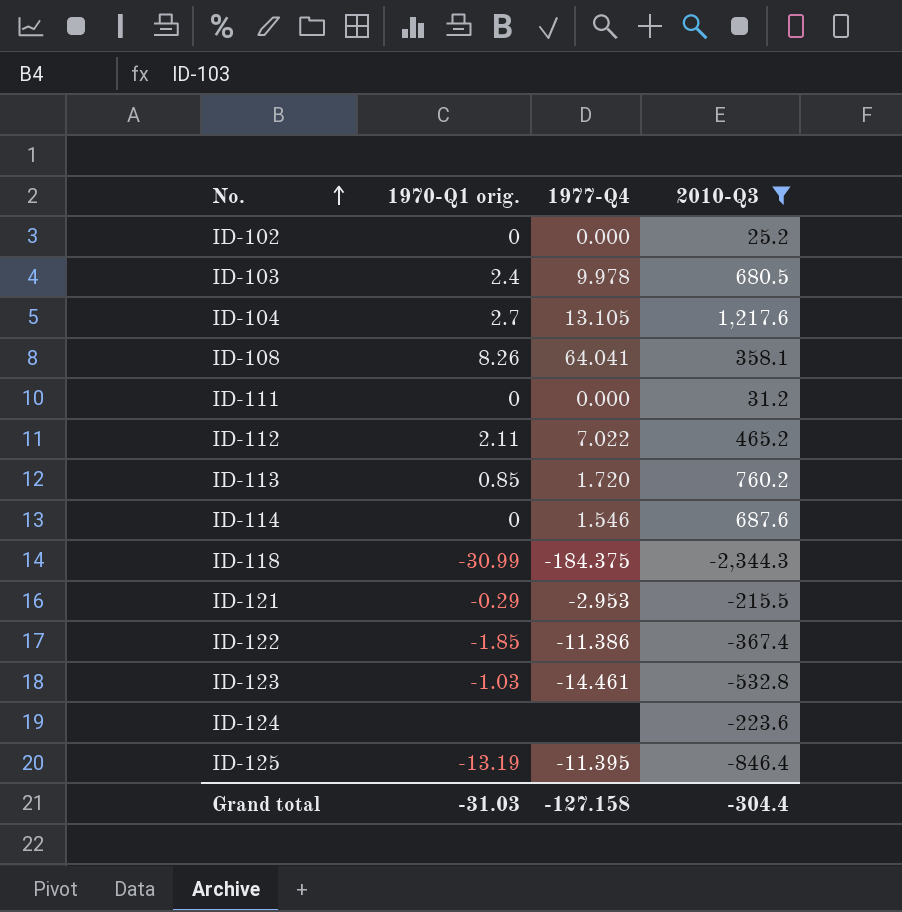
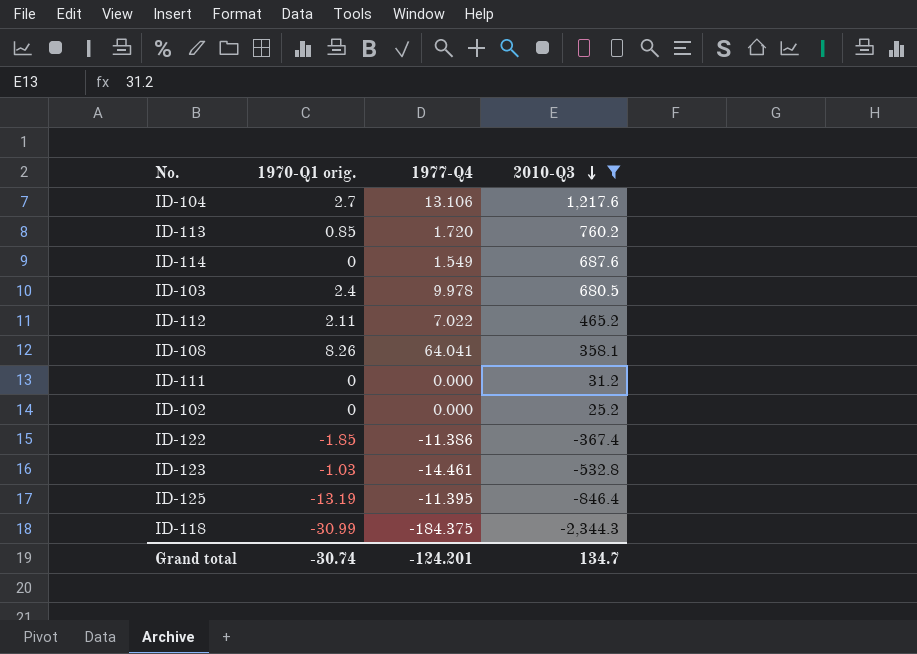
row order: No. ascending -> 2010-Q3 descending
row ID-121: -0.29 | -2.953 | -215.5 -> none
row ID-124: none | none | -223.6 -> none
ID-104 | 1977-Q4: 13.105 -> 13.106
ID-114 | 1977-Q4: 1.546 -> 1.549
Grand total | 1970-Q1 orig.: -31.03 -> -30.74
Grand total | 1977-Q4: -127.158 -> -124.201
Grand total | 2010-Q3: -304.4 -> 134.7

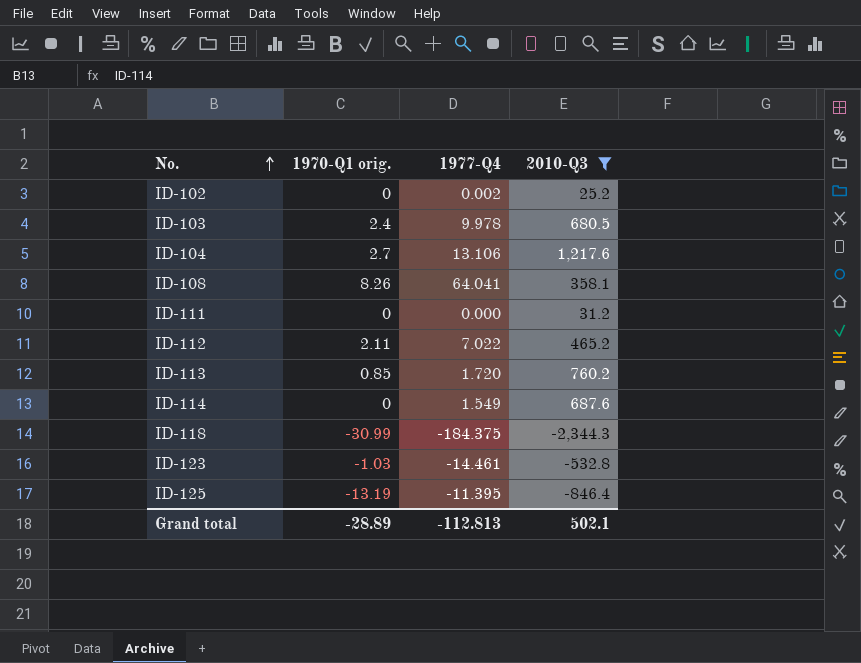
row order: 2010-Q3 descending -> No. ascending
row ID-122: -1.85 | -11.386 | -367.4 -> none
ID-102 | 1977-Q4: 0.000 -> 0.002
Grand total | 1970-Q1 orig.: -30.74 -> -28.89
Grand total | 1977-Q4: -124.201 -> -112.813
Grand total | 2010-Q3: 134.7 -> 502.1

